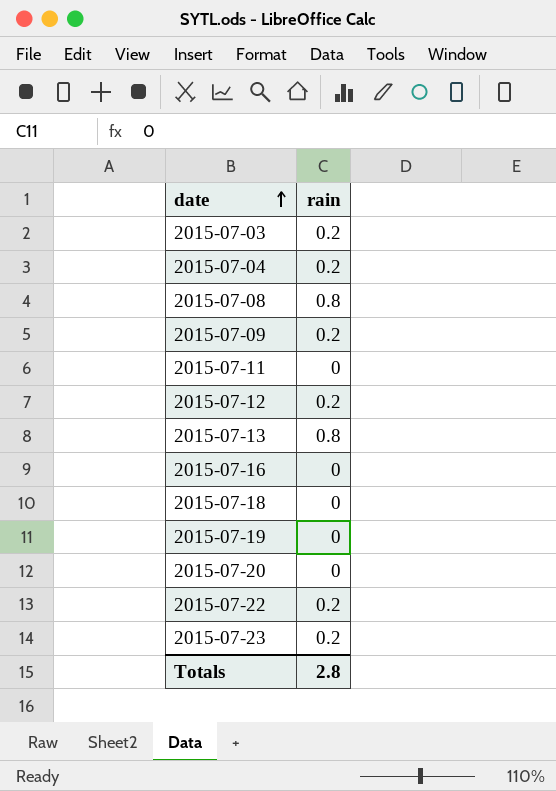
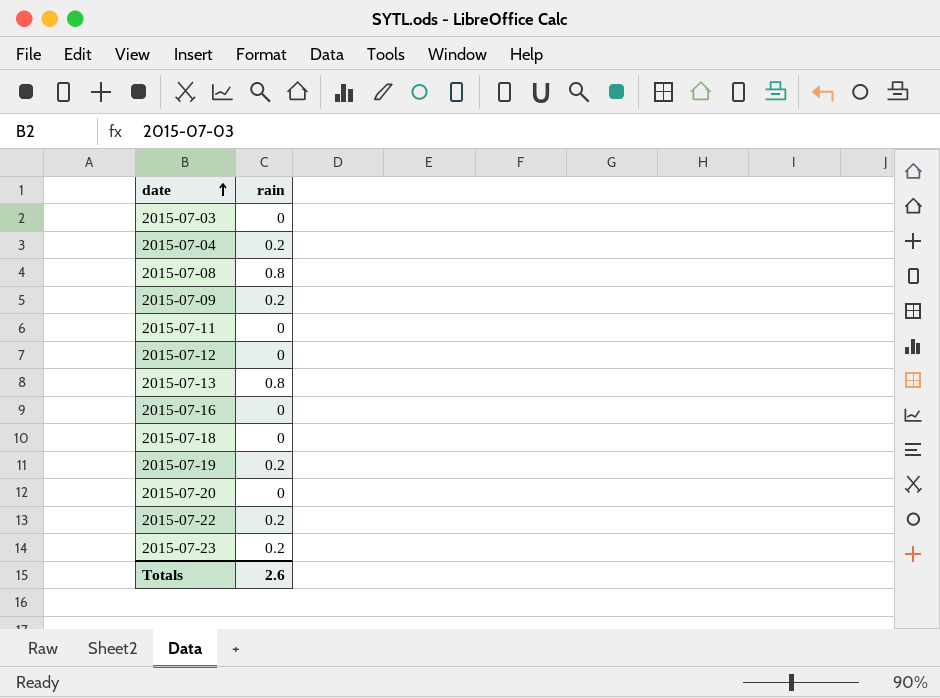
2015-07-03 | rain: 0.2 -> 0
2015-07-12 | rain: 0.2 -> 0
2015-07-19 | rain: 0 -> 0.2
Totals | rain: 2.8 -> 2.6

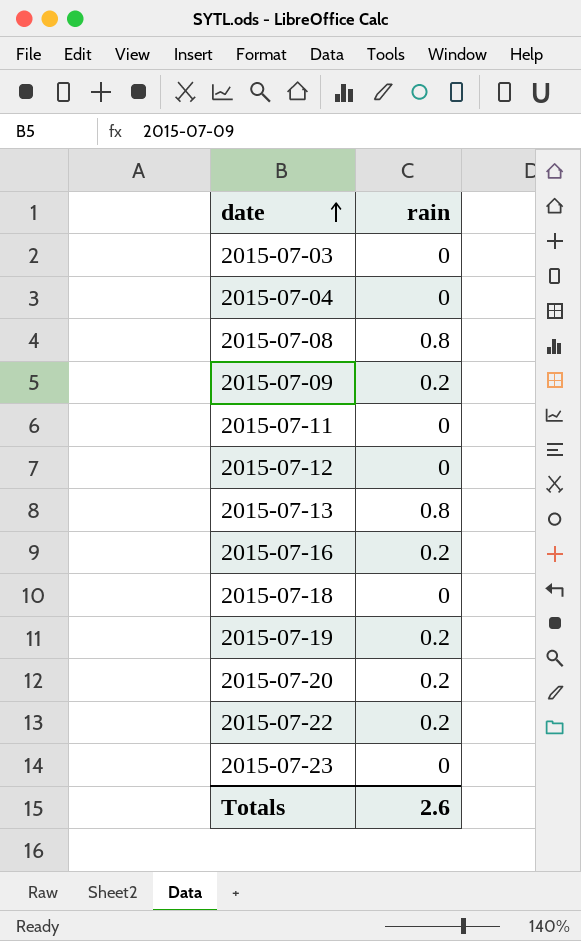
2015-07-04 | rain: 0.2 -> 0
2015-07-16 | rain: 0 -> 0.2
2015-07-20 | rain: 0 -> 0.2
2015-07-23 | rain: 0.2 -> 0

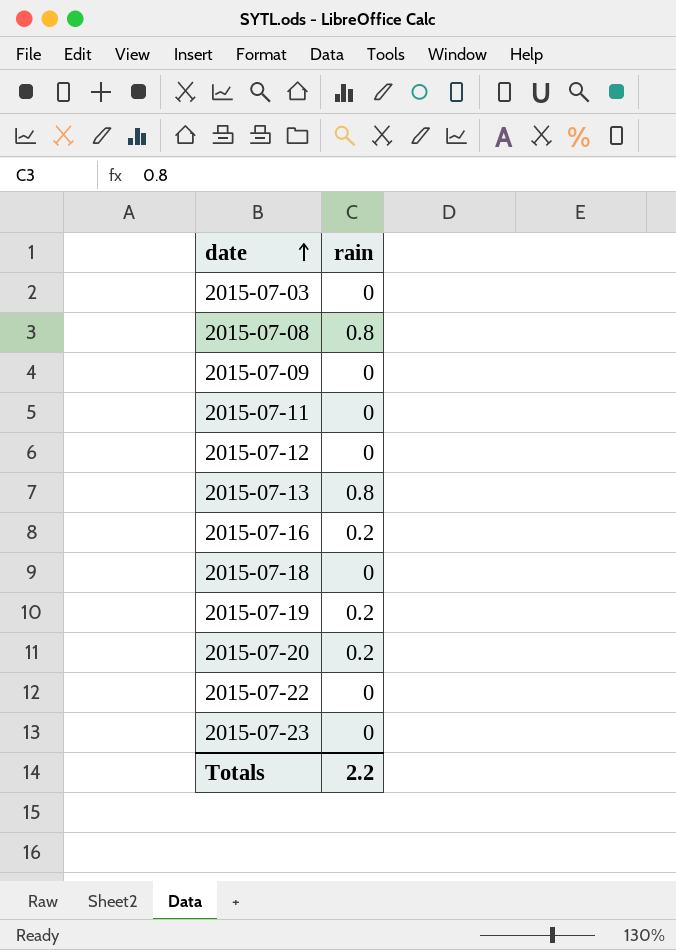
row 2015-07-04: 0 -> none
2015-07-09 | rain: 0.2 -> 0
2015-07-22 | rain: 0.2 -> 0
Totals | rain: 2.6 -> 2.2

